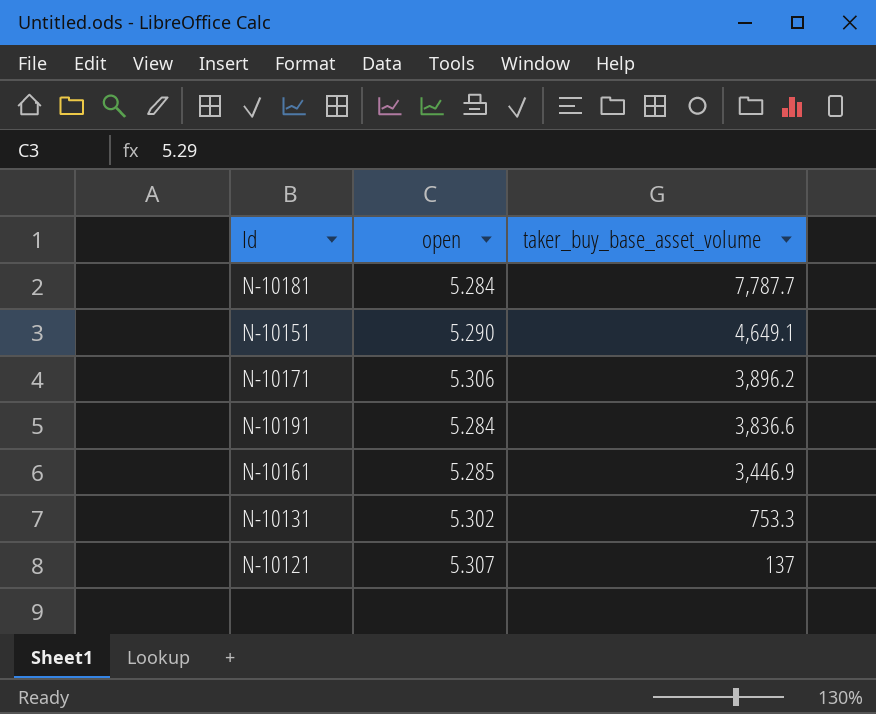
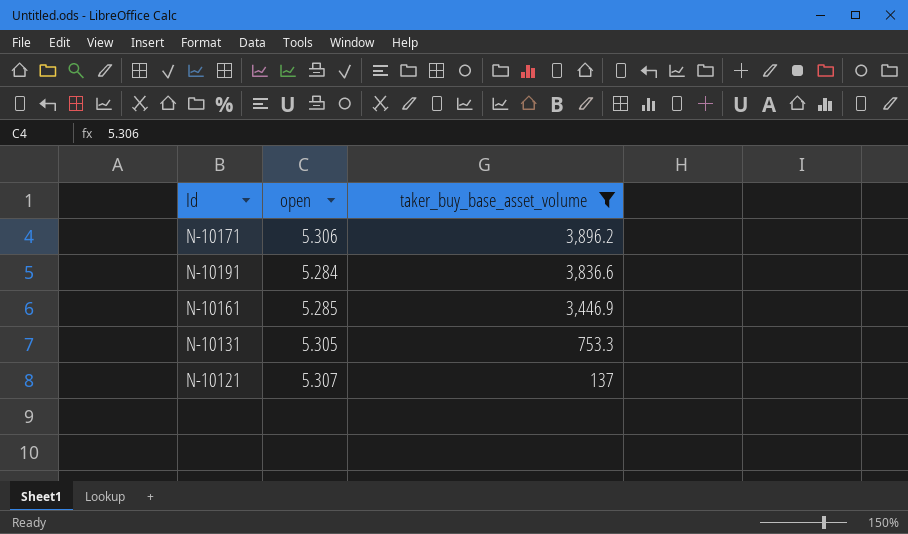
filter: none -> taker_buy_base_asset_volume <= 3,896.2
N-10131 | open: 5.302 -> 5.305

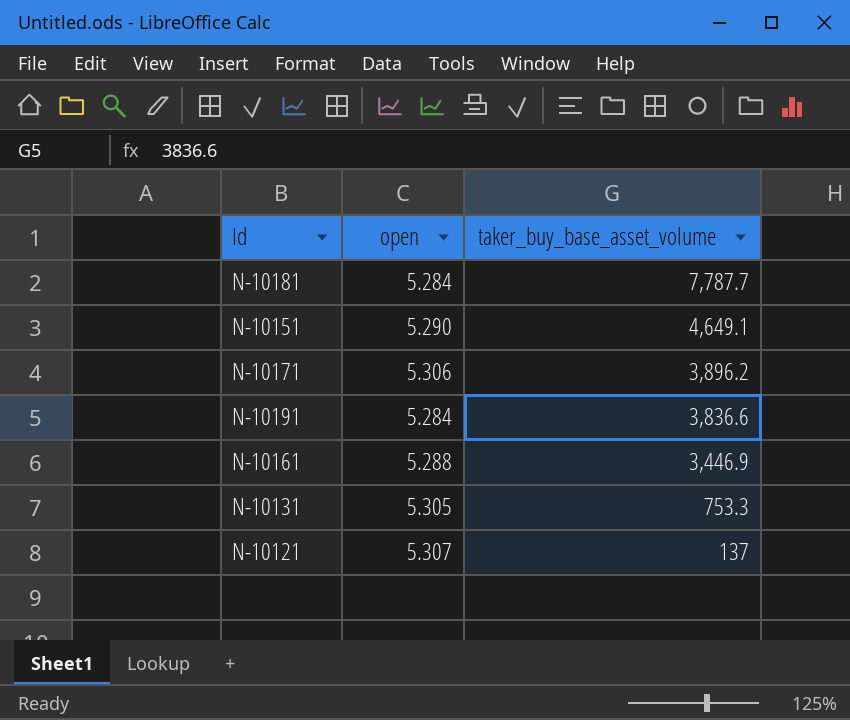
filter: taker_buy_base_asset_volume <= 3,896.2 -> none
N-10161 | open: 5.285 -> 5.288

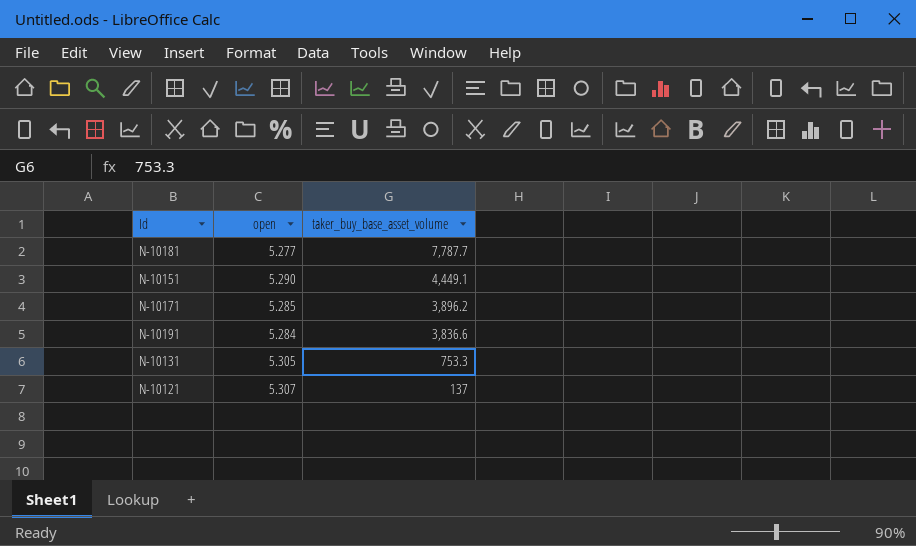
row N-10161: 5.288 | 3,446.9 -> none
N-10181 | open: 5.284 -> 5.277
N-10151 | taker_buy_base_asset_volume: 4,649.1 -> 4,449.1
N-10171 | open: 5.306 -> 5.285

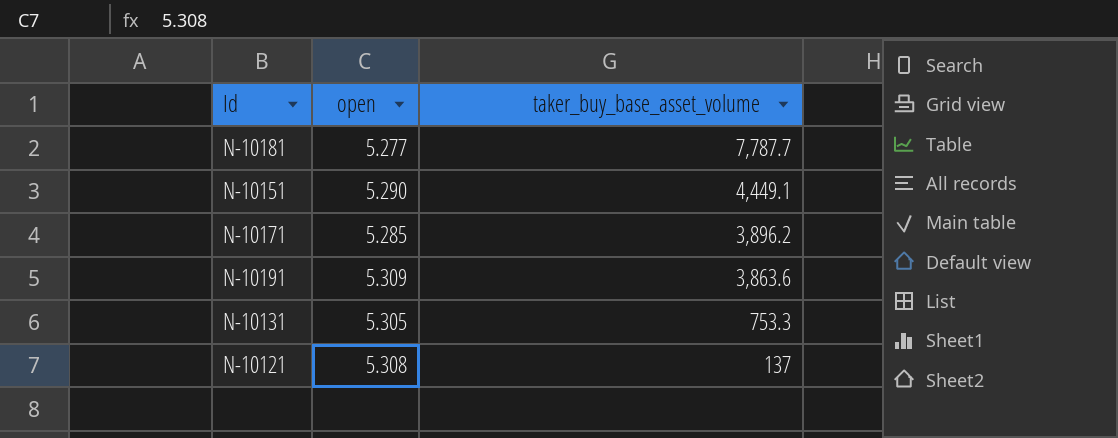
N-10191 | open: 5.284 -> 5.309
N-10191 | taker_buy_base_asset_volume: 3,836.6 -> 3,863.6
N-10121 | open: 5.307 -> 5.308

